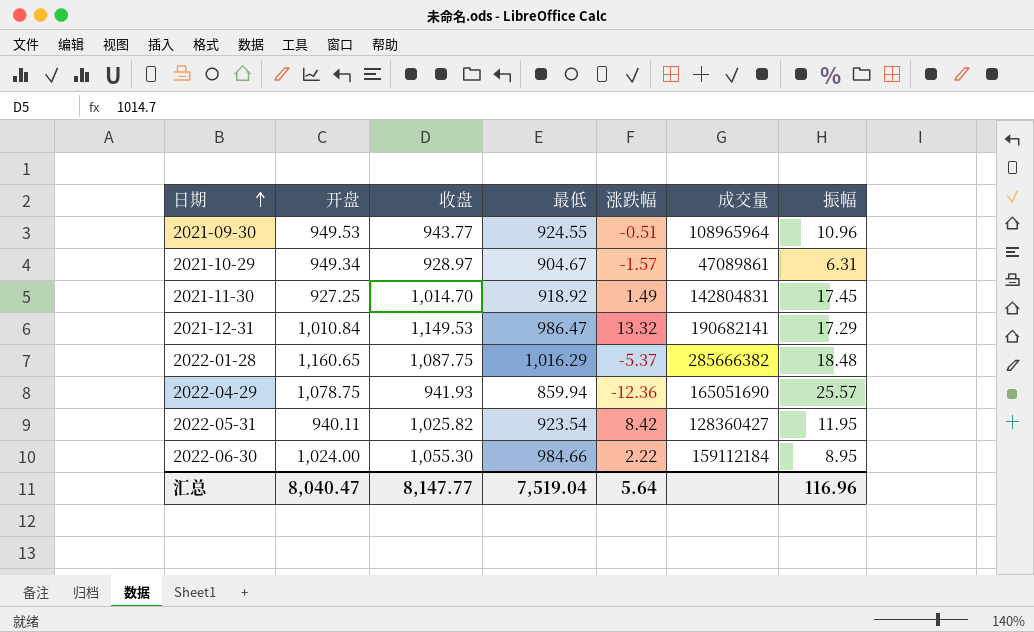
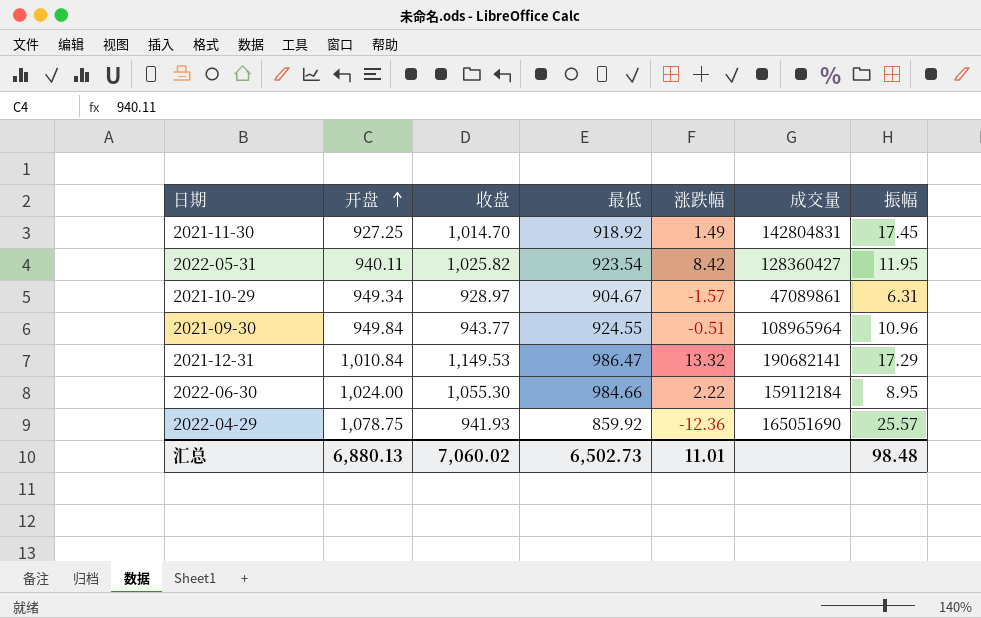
row order: 日期 ascending -> 开盘 ascending
row 2022-01-28: 1,160.65 | 1,087.75 | 1,016.29 | -5.37 | 285666382 | 18.48 -> none
2021-09-30 | 开盘: 949.53 -> 949.84
2022-04-29 | 最低: 859.94 -> 859.92
汇总 | 开盘: 8,040.47 -> 6,880.13
汇总 | 收盘: 8,147.77 -> 7,060.02
汇总 | 最低: 7,519.04 -> 6,502.73
汇总 | 涨跌幅: 5.64 -> 11.01
汇总 | 振幅: 116.96 -> 98.48

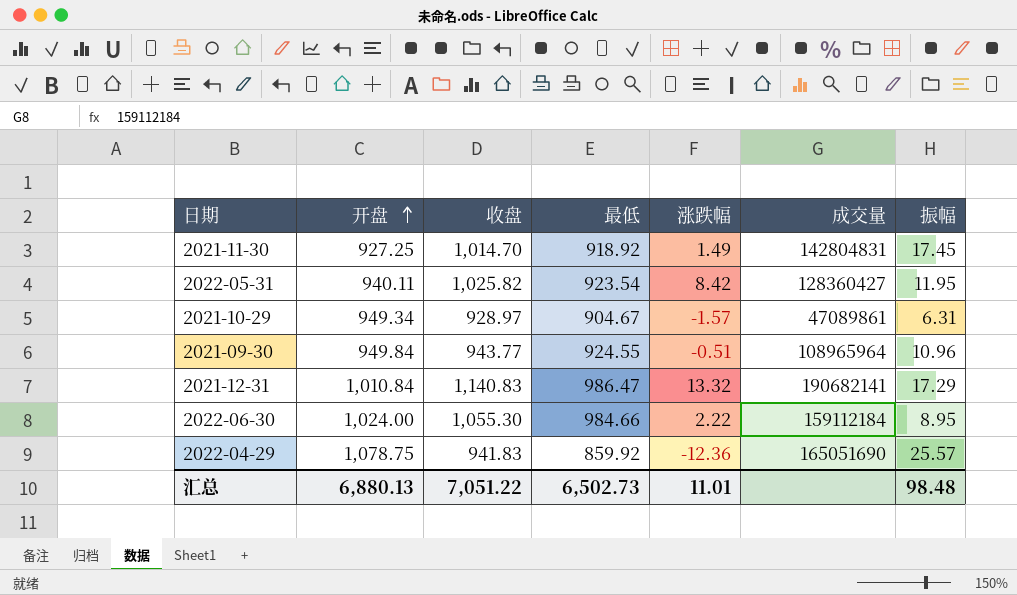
2021-12-31 | 收盘: 1,149.53 -> 1,140.83
2022-04-29 | 收盘: 941.93 -> 941.83
汇总 | 收盘: 7,060.02 -> 7,051.22

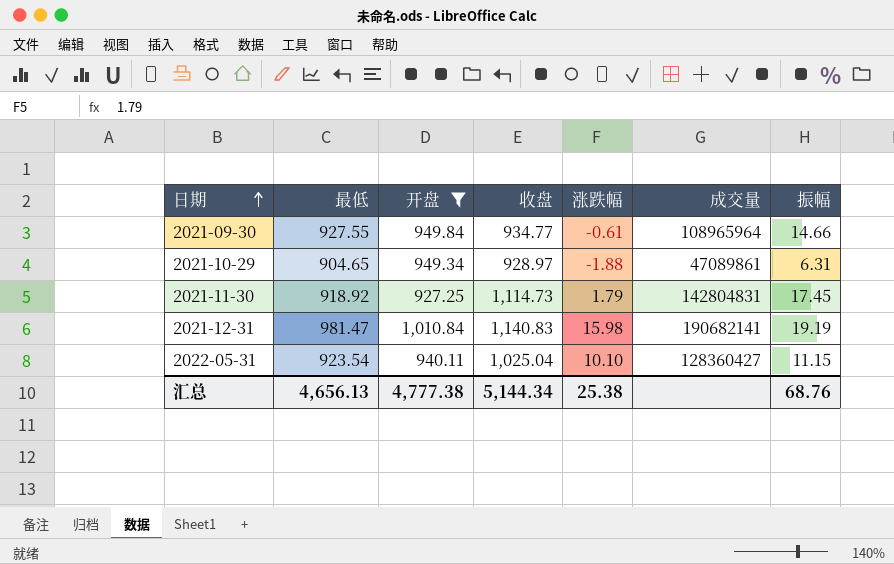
filter: none -> 开盘 <= 1,010.84
row order: 开盘 ascending -> 日期 ascending
column 最低 | position: 4 -> 2
2021-09-30 | 最低: 924.55 -> 927.55
2021-09-30 | 收盘: 943.77 -> 934.77
2021-09-30 | 涨跌幅: -0.51 -> -0.61
2021-09-30 | 振幅: 10.96 -> 14.66
2021-10-29 | 最低: 904.67 -> 904.65
2021-10-29 | 涨跌幅: -1.57 -> -1.88
2021-11-30 | 收盘: 1,014.70 -> 1,114.73
2021-11-30 | 涨跌幅: 1.49 -> 1.79
2021-12-31 | 最低: 986.47 -> 981.47
2021-12-31 | 涨跌幅: 13.32 -> 15.98
2021-12-31 | 振幅: 17.29 -> 19.19
2022-05-31 | 收盘: 1,025.82 -> 1,025.04
2022-05-31 | 涨跌幅: 8.42 -> 10.10
2022-05-31 | 振幅: 11.95 -> 11.15
汇总 | 最低: 6,502.73 -> 4,656.13
汇总 | 开盘: 6,880.13 -> 4,777.38
汇总 | 收盘: 7,051.22 -> 5,144.34
汇总 | 涨跌幅: 11.01 -> 25.38
汇总 | 振幅: 98.48 -> 68.76

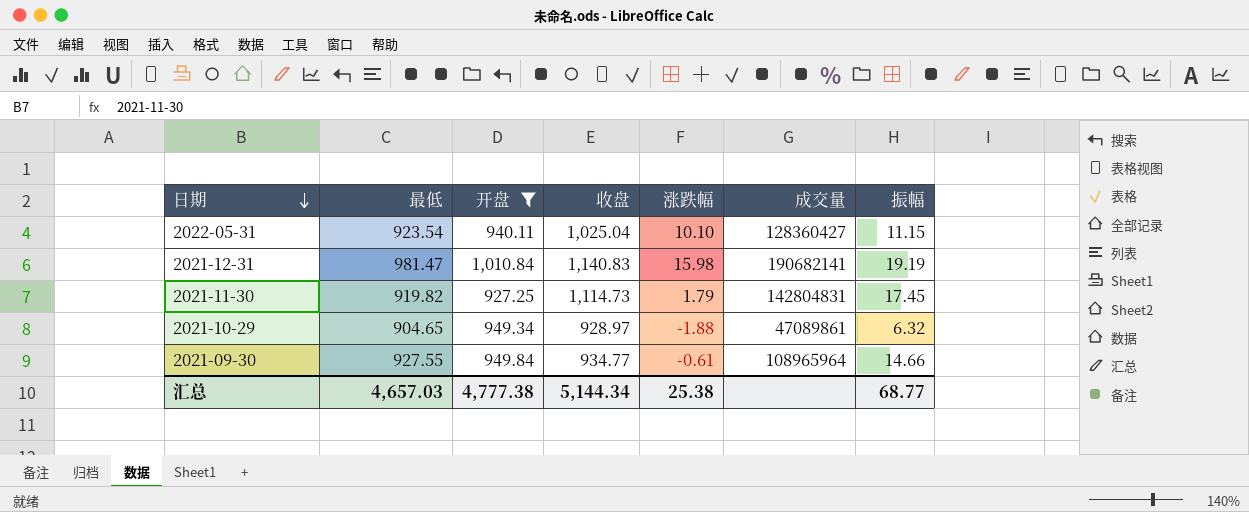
row order: 日期 ascending -> 日期 descending
2021-11-30 | 最低: 918.92 -> 919.82
2021-10-29 | 振幅: 6.31 -> 6.32
汇总 | 最低: 4,656.13 -> 4,657.03
汇总 | 振幅: 68.76 -> 68.77

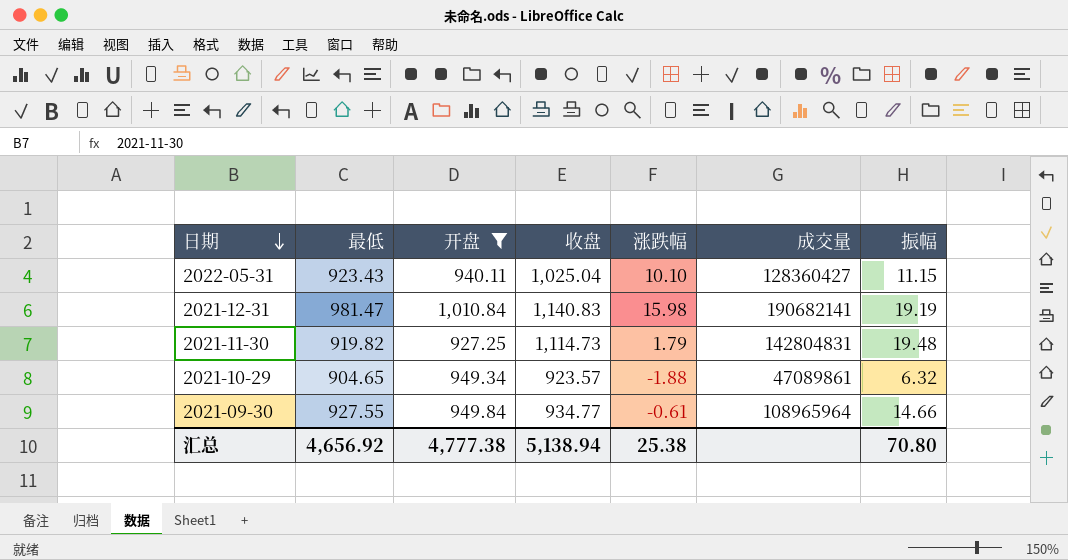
2022-05-31 | 最低: 923.54 -> 923.43
2021-11-30 | 振幅: 17.45 -> 19.48
2021-10-29 | 收盘: 928.97 -> 923.57
汇总 | 最低: 4,657.03 -> 4,656.92
汇总 | 收盘: 5,144.34 -> 5,138.94
汇总 | 振幅: 68.77 -> 70.80

